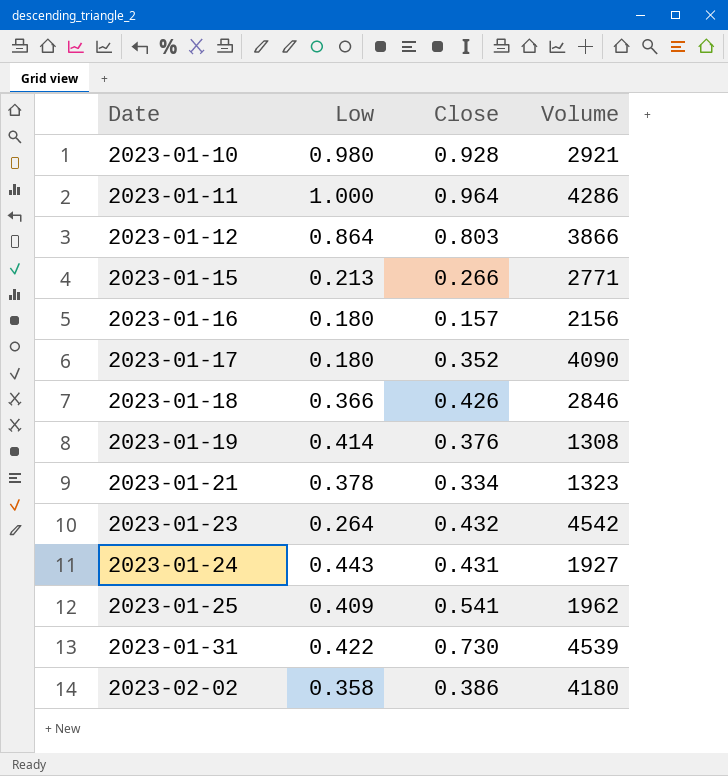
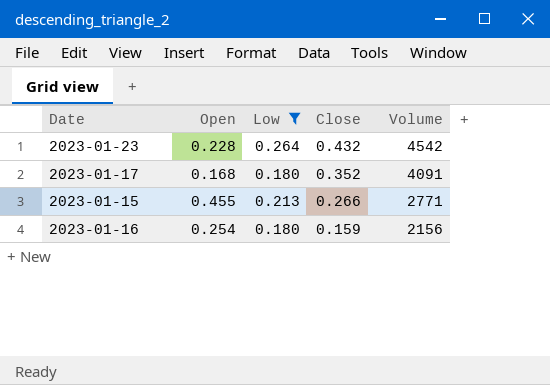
filter: none -> Low <= 0.264
row order: Date ascending -> Close descending
column Open | position: none -> 2
2023-01-17 | Volume: 4090 -> 4091
2023-01-16 | Close: 0.157 -> 0.159

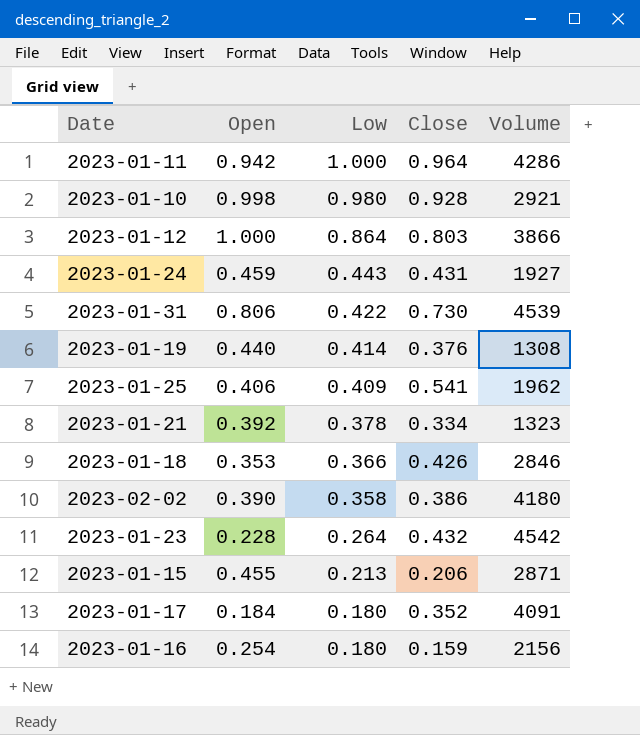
filter: Low <= 0.264 -> none
row order: Close descending -> Low descending
2023-01-15 | Close: 0.266 -> 0.206
2023-01-15 | Volume: 2771 -> 2871
2023-01-17 | Open: 0.168 -> 0.184

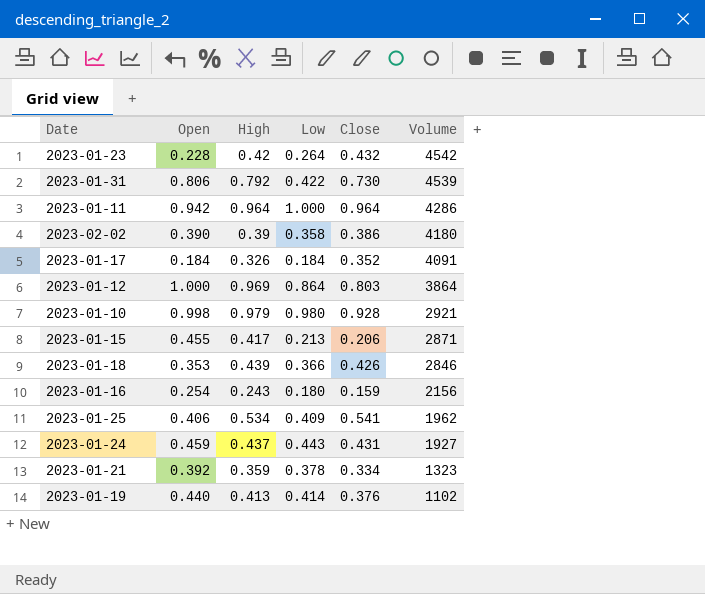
row order: Low descending -> Volume descending
column High | position: none -> 3
2023-01-17 | Low: 0.180 -> 0.184
2023-01-12 | Volume: 3866 -> 3864
2023-01-19 | Volume: 1308 -> 1102

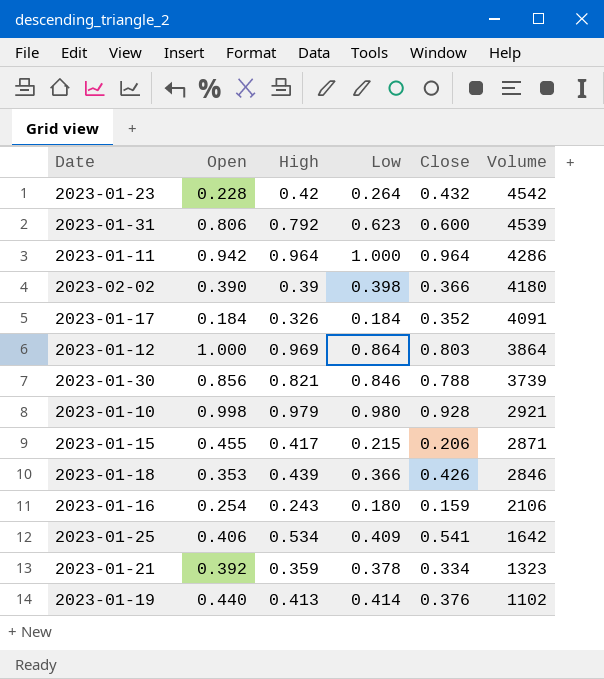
row 2023-01-24: 0.459 | 0.437 | 0.443 | 0.431 | 1927 -> none
2023-01-31 | Low: 0.422 -> 0.623
2023-01-31 | Close: 0.730 -> 0.600
2023-02-02 | Low: 0.358 -> 0.398
2023-02-02 | Close: 0.386 -> 0.366
row 2023-01-30: none -> 0.856 | 0.821 | 0.846 | 0.788 | 3739
2023-01-15 | Low: 0.213 -> 0.215
2023-01-16 | Volume: 2156 -> 2106
2023-01-25 | Volume: 1962 -> 1642

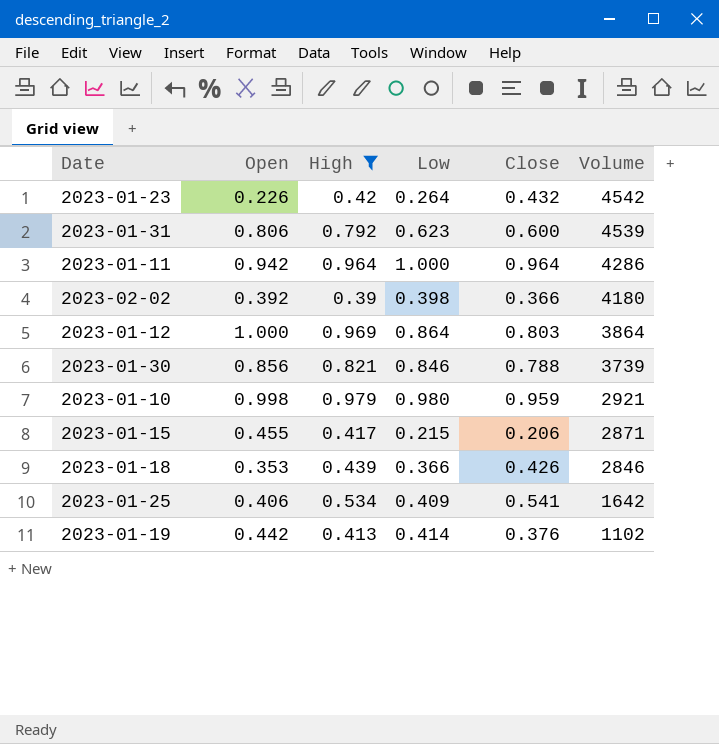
filter: none -> High >= 0.39
2023-01-23 | Open: 0.228 -> 0.226
2023-02-02 | Open: 0.390 -> 0.392
2023-01-10 | Close: 0.928 -> 0.959
2023-01-19 | Open: 0.440 -> 0.442

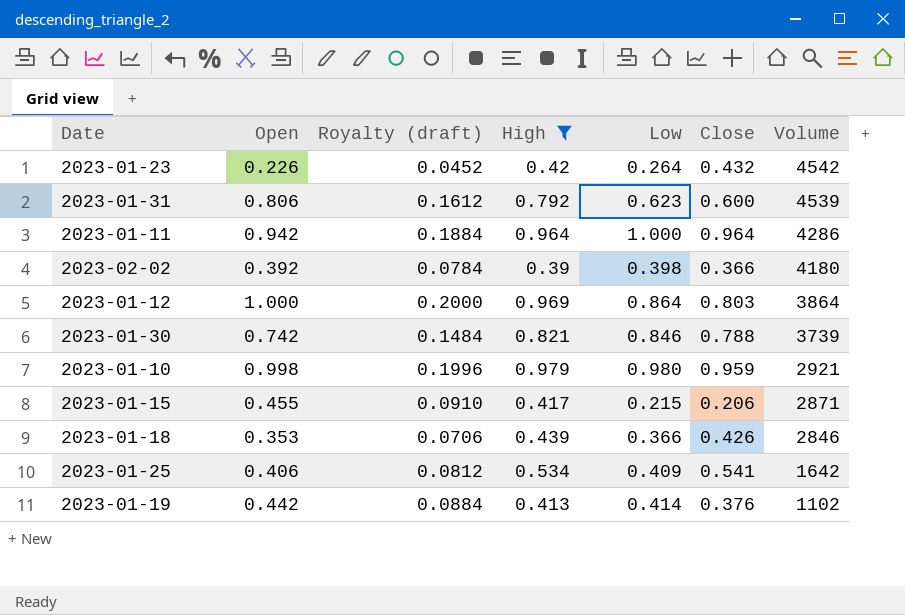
column Royalty (draft) | formula: none -> [Open] * 0.2
2023-01-30 | Open: 0.856 -> 0.742

